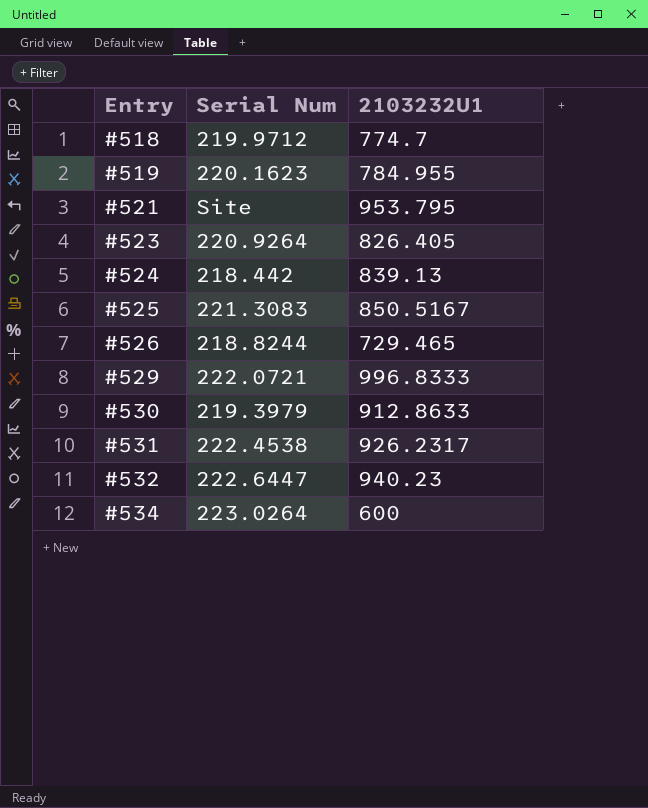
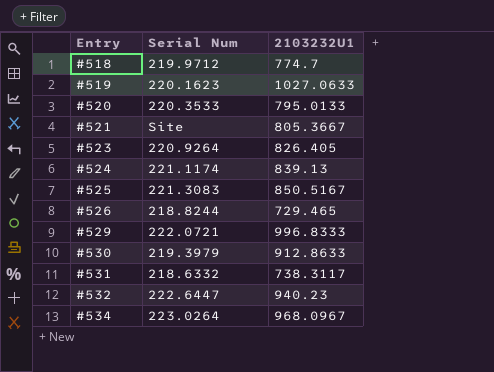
#519 | 2103232U1: 784.955 -> 1027.0633
row #520: none -> 220.3533 | 795.0133
#521 | 2103232U1: 953.795 -> 805.3667
#524 | Serial Num: 218.442 -> 221.1174
#531 | Serial Num: 222.4538 -> 218.6332
#531 | 2103232U1: 926.2317 -> 738.3117
#534 | 2103232U1: 600 -> 968.0967

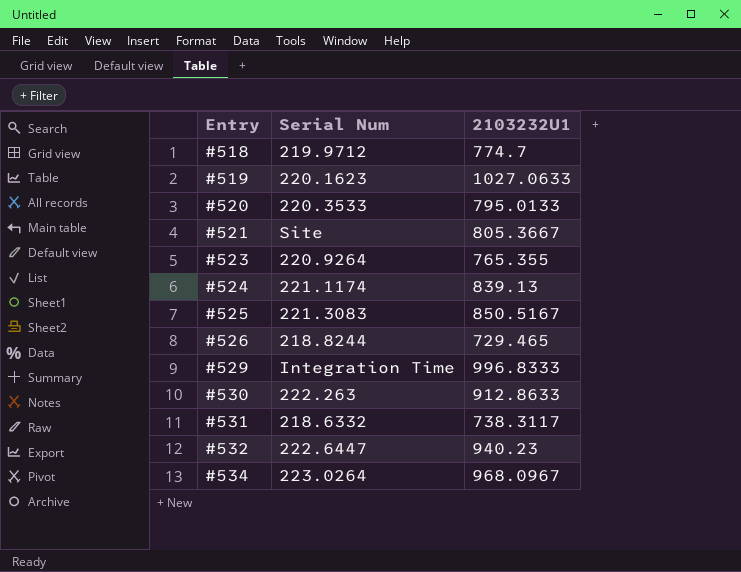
#523 | 2103232U1: 826.405 -> 765.355
#529 | Serial Num: 222.0721 -> Integration Time
#530 | Serial Num: 219.3979 -> 222.263

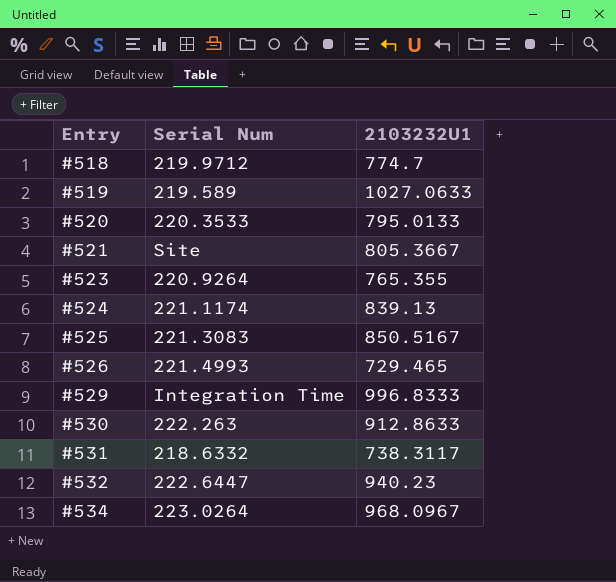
#519 | Serial Num: 220.1623 -> 219.589
#526 | Serial Num: 218.8244 -> 221.4993

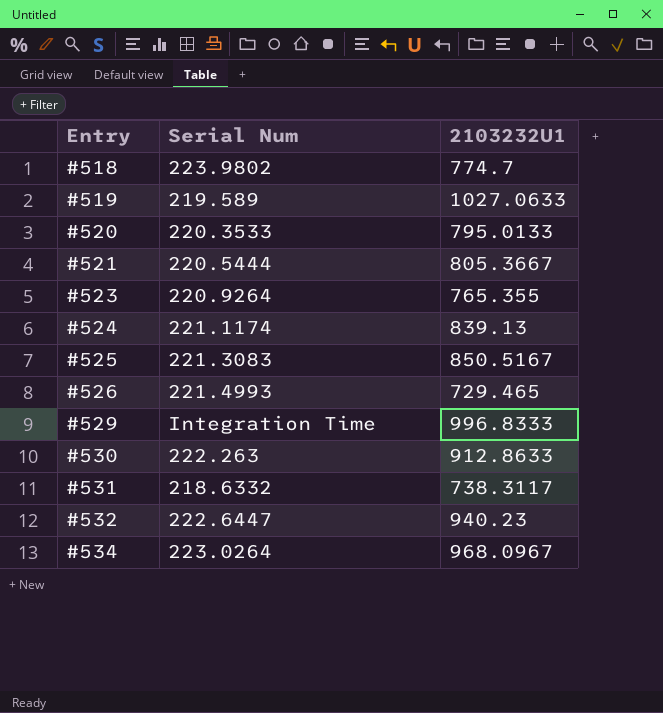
#518 | Serial Num: 219.9712 -> 223.9802
#521 | Serial Num: Site -> 220.5444

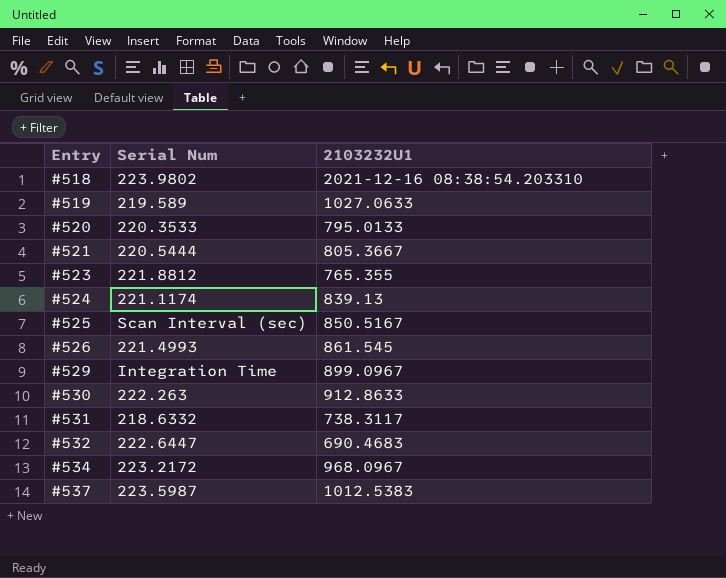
#518 | 2103232U1: 774.7 -> 2021-12-16 08:38:54.203310
#523 | Serial Num: 220.9264 -> 221.8812
#525 | Serial Num: 221.3083 -> Scan Interval (sec)
#526 | 2103232U1: 729.465 -> 861.545
#529 | 2103232U1: 996.8333 -> 899.0967
#532 | 2103232U1: 940.23 -> 690.4683
#534 | Serial Num: 223.0264 -> 223.2172
row #537: none -> 223.5987 | 1012.5383

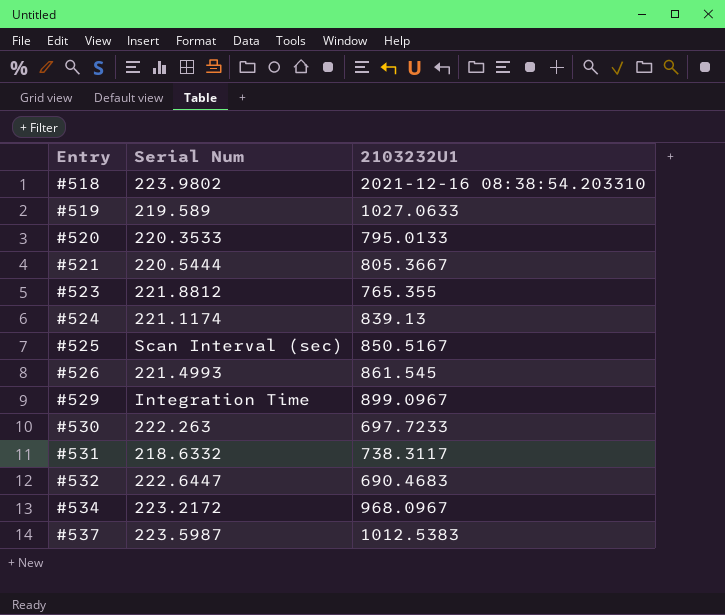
#530 | 2103232U1: 912.8633 -> 697.7233

